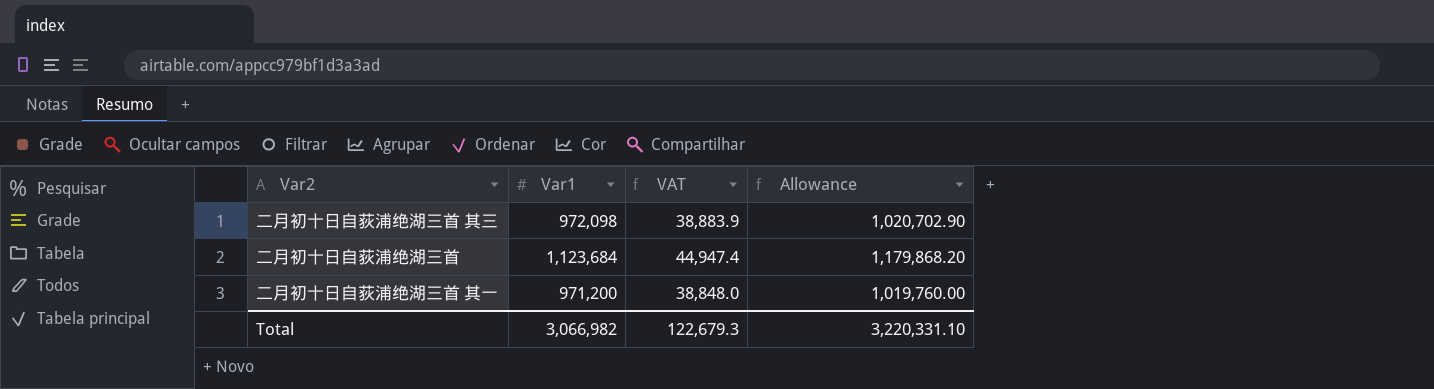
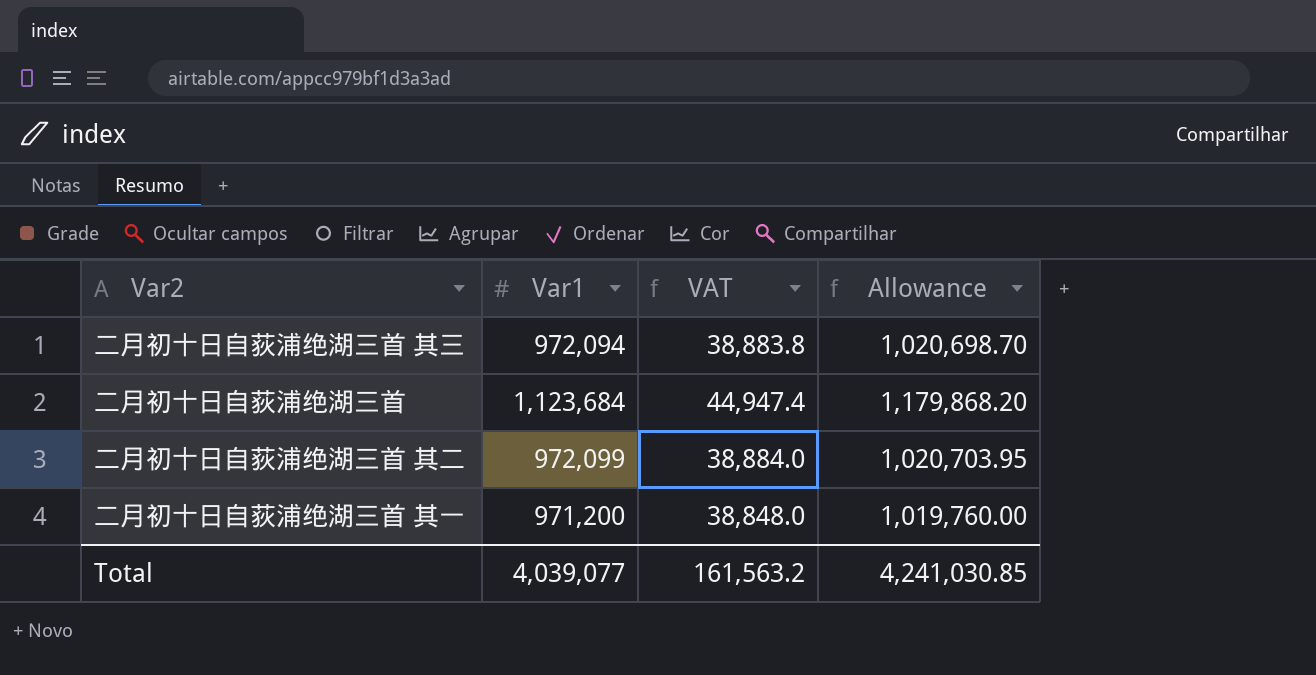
二月初十日自荻浦绝湖三首 其三 | Var1: 972,098 -> 972,094
二月初十日自荻浦绝湖三首 其三 | VAT: 38,883.9 -> 38,883.8
二月初十日自荻浦绝湖三首 其三 | Allowance: 1,020,702.90 -> 1,020,698.70
row 二月初十日自荻浦绝湖三首 其二: none -> 972,099 | 38,884.0 | 1,020,703.95
Total | Var1: 3,066,982 -> 4,039,077
Total | VAT: 122,679.3 -> 161,563.2
Total | Allowance: 3,220,331.10 -> 4,241,030.85

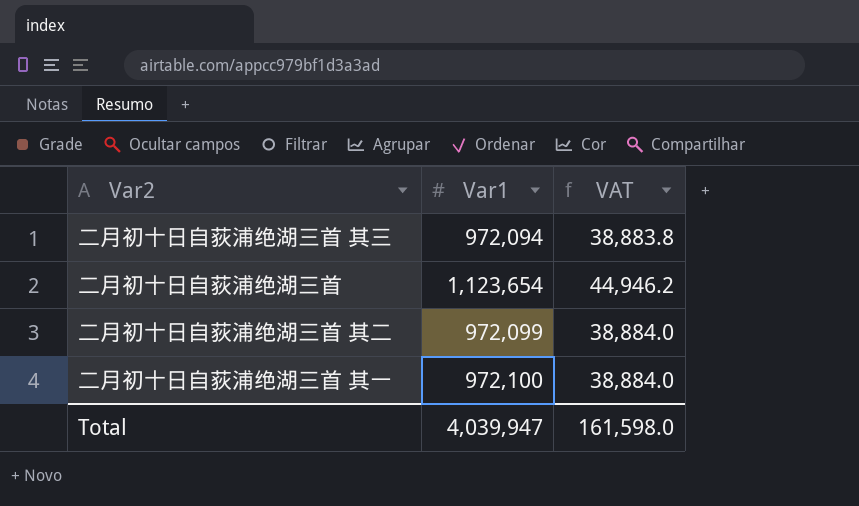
column Allowance | formula: [Var1] * 1.05 -> none
二月初十日自荻浦绝湖三首 | Var1: 1,123,684 -> 1,123,654
二月初十日自荻浦绝湖三首 | VAT: 44,947.4 -> 44,946.2
二月初十日自荻浦绝湖三首 其一 | Var1: 971,200 -> 972,100
二月初十日自荻浦绝湖三首 其一 | VAT: 38,848.0 -> 38,884.0
Total | Var1: 4,039,077 -> 4,039,947
Total | VAT: 161,563.2 -> 161,598.0

